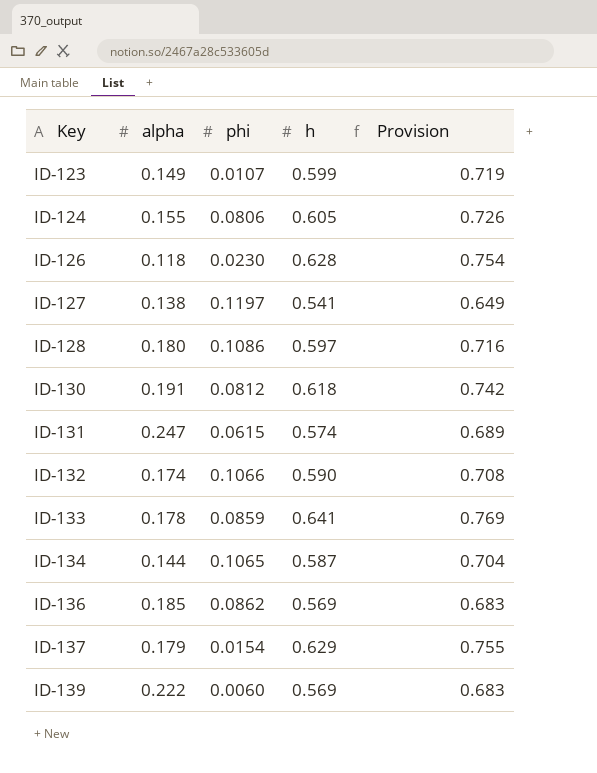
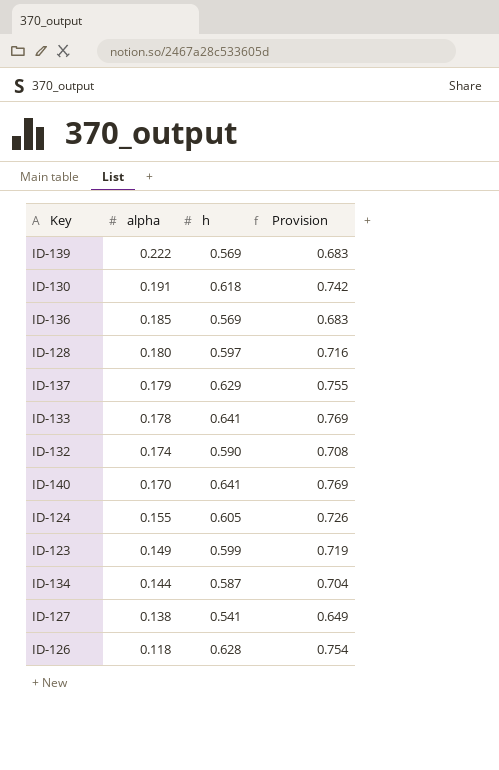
row order: Key ascending -> alpha descending
column phi | position: 3 -> none
row ID-131: 0.247 | 0.0615 | 0.574 | 0.689 -> none
row ID-140: none -> 0.170 | 0.641 | 0.769

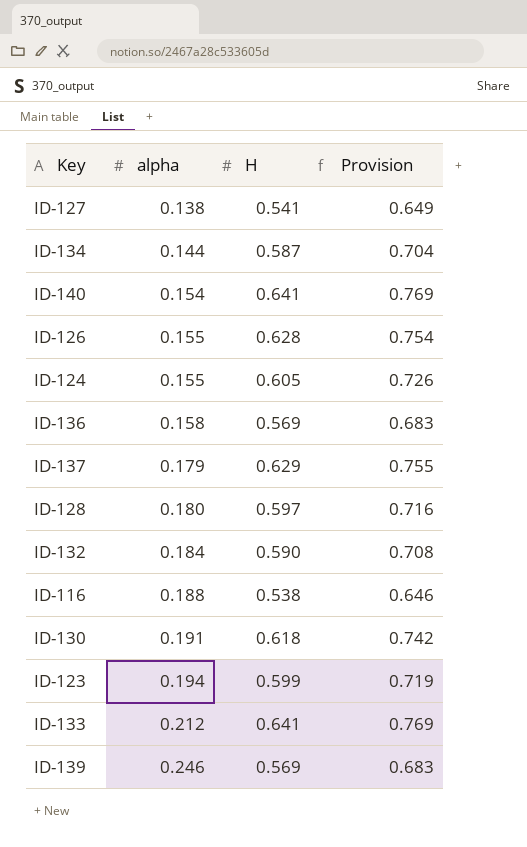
row order: alpha descending -> alpha ascending
column name: h -> H
ID-140 | alpha: 0.170 -> 0.154
ID-126 | alpha: 0.118 -> 0.155
ID-136 | alpha: 0.185 -> 0.158
ID-132 | alpha: 0.174 -> 0.184
row ID-116: none -> 0.188 | 0.538 | 0.646
ID-123 | alpha: 0.149 -> 0.194
ID-133 | alpha: 0.178 -> 0.212
ID-139 | alpha: 0.222 -> 0.246

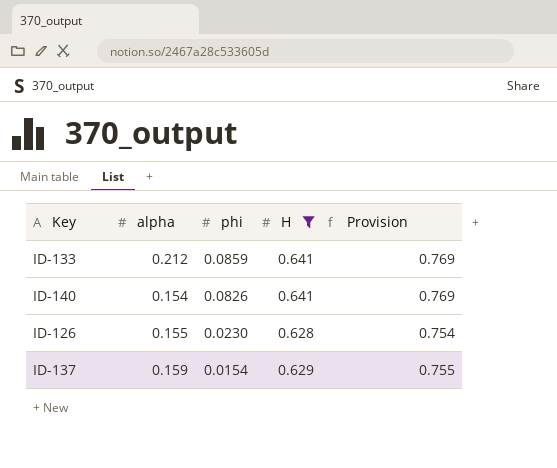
filter: none -> H >= 0.628
row order: alpha ascending -> phi descending
column phi | position: none -> 3
ID-137 | alpha: 0.179 -> 0.159

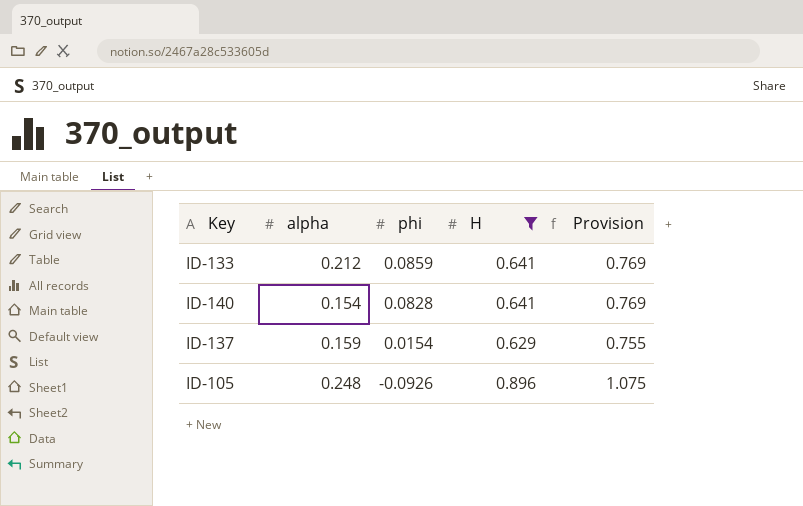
row ID-126: 0.155 | 0.0230 | 0.628 | 0.754 -> none
ID-140 | phi: 0.0826 -> 0.0828
row ID-105: none -> 0.248 | -0.0926 | 0.896 | 1.075

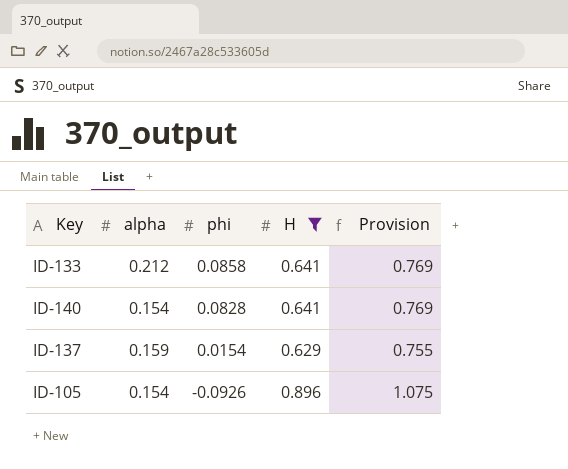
ID-133 | phi: 0.0859 -> 0.0858
ID-105 | alpha: 0.248 -> 0.154

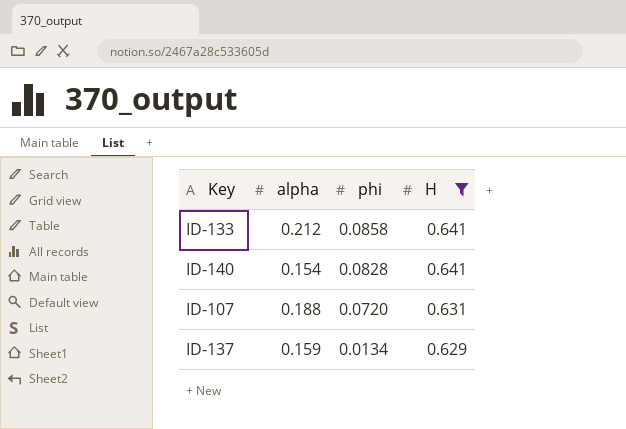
column Provision | formula: [H] * 1.2 -> none
row ID-105: 0.154 | -0.0926 | 0.896 | 1.075 -> none
row ID-107: none -> 0.188 | 0.0720 | 0.631
ID-137 | phi: 0.0154 -> 0.0134

